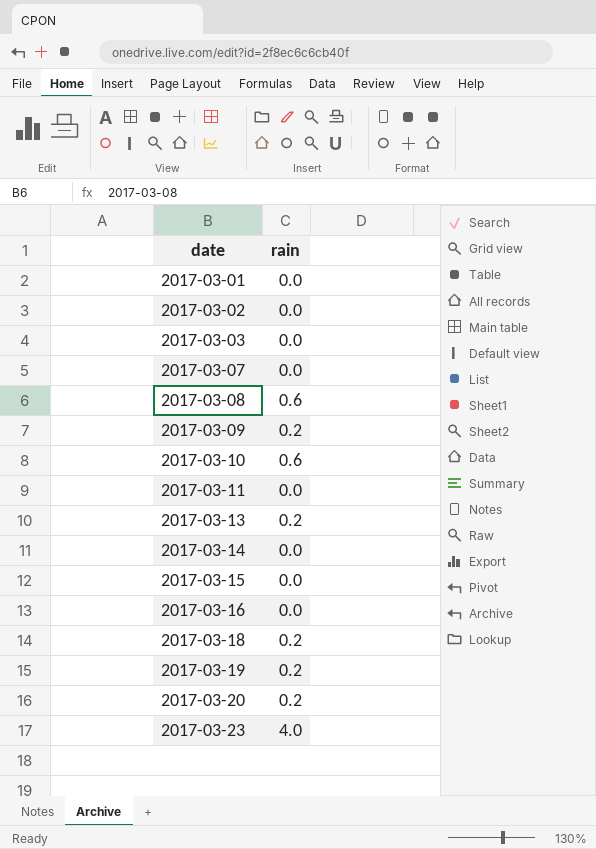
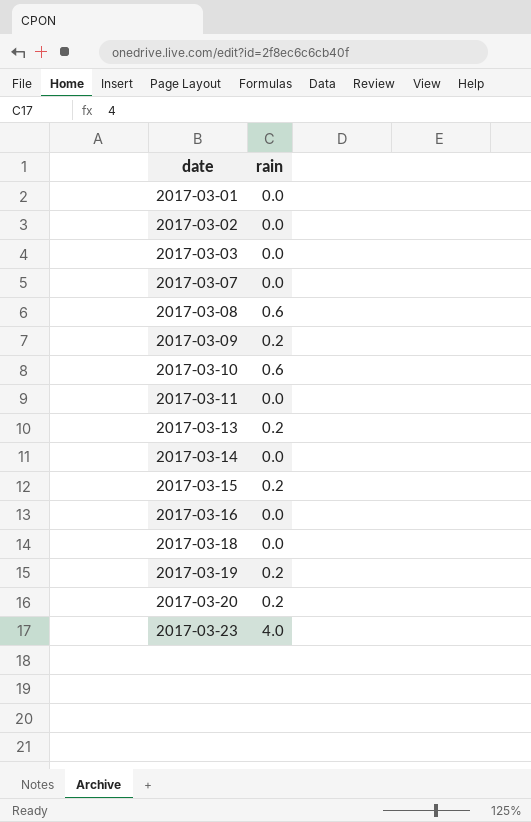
2017-03-15 | rain: 0.0 -> 0.2
2017-03-18 | rain: 0.2 -> 0.0

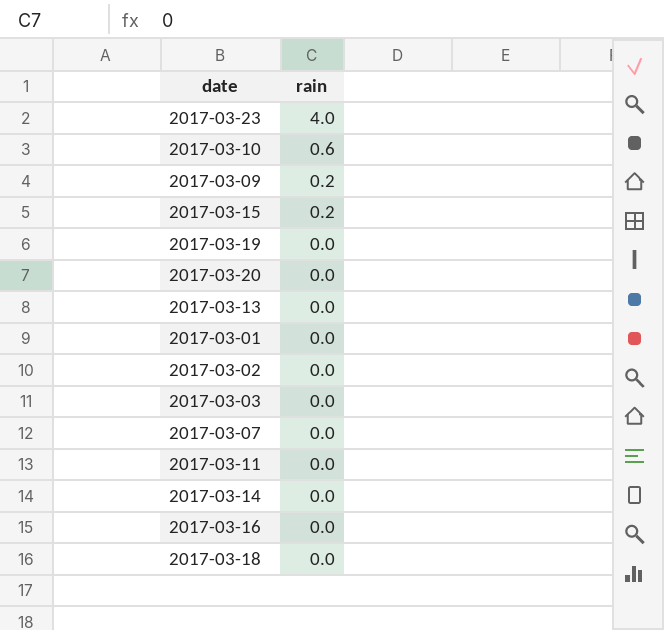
row order: date ascending -> rain descending
row 2017-03-08: 0.6 -> none
2017-03-19 | rain: 0.2 -> 0.0
2017-03-20 | rain: 0.2 -> 0.0
2017-03-13 | rain: 0.2 -> 0.0

